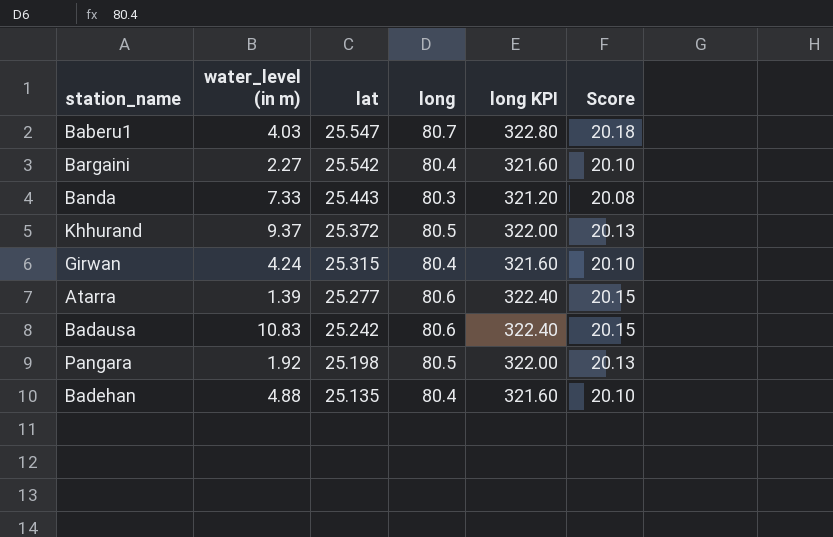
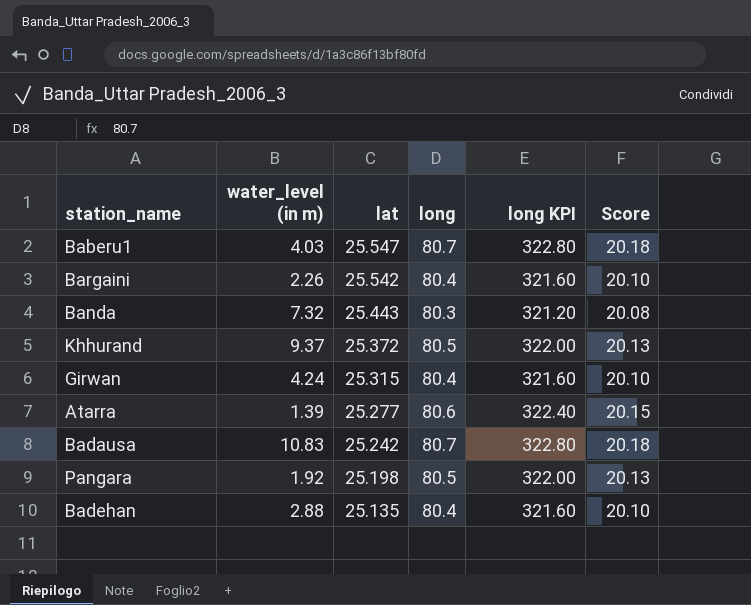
Bargaini | water_level (in m): 2.27 -> 2.26
Banda | water_level (in m): 7.33 -> 7.32
Badausa | long: 80.6 -> 80.7
Badausa | long KPI: 322.40 -> 322.80
Badausa | Score: 20.15 -> 20.18
Badehan | water_level (in m): 4.88 -> 2.88

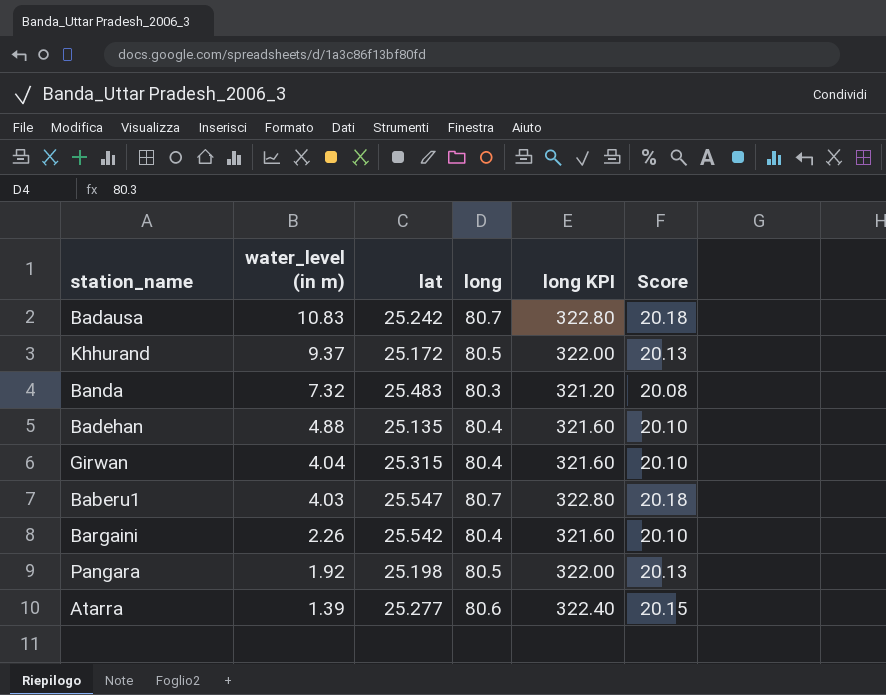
row order: lat descending -> water_level (in m) descending
Khhurand | lat: 25.372 -> 25.172
Banda | lat: 25.443 -> 25.483
Badehan | water_level (in m): 2.88 -> 4.88
Girwan | water_level (in m): 4.24 -> 4.04

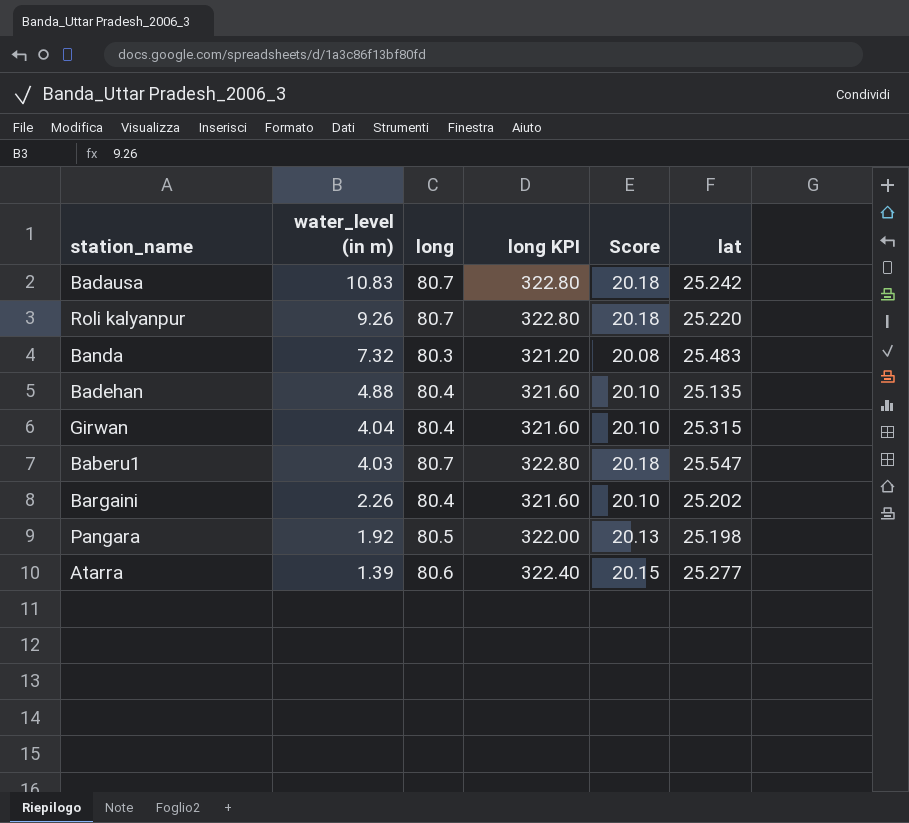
column lat | position: 3 -> 6
row Khhurand: 9.37 | 25.172 | 80.5 | 322.00 | 20.13 -> none
row Roli kalyanpur: none -> 9.26 | 80.7 | 322.80 | 20.18 | 25.220
Bargaini | lat: 25.542 -> 25.202

